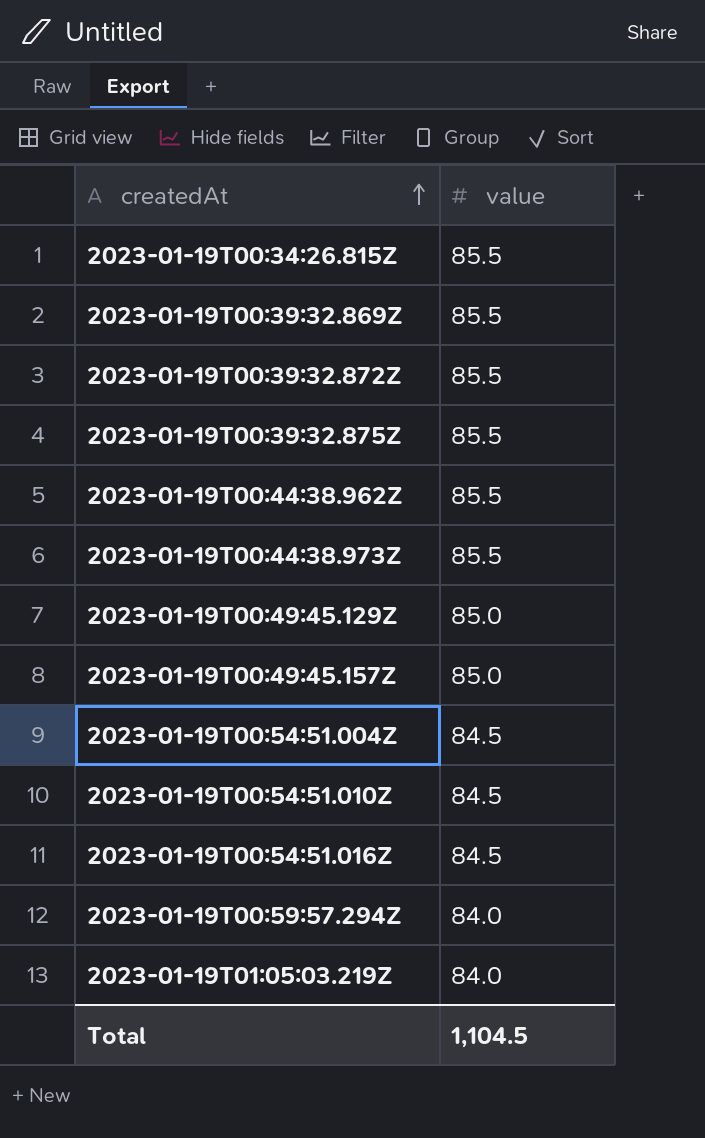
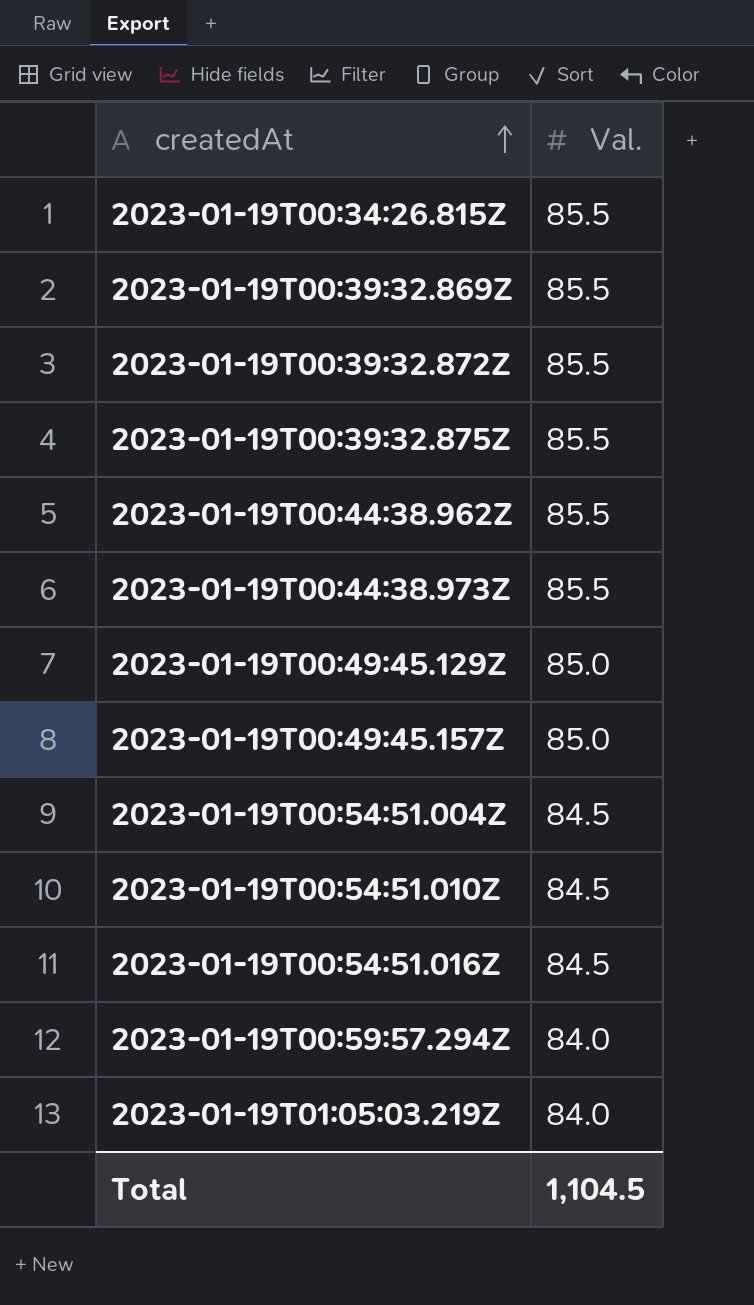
column name: value -> Val.

